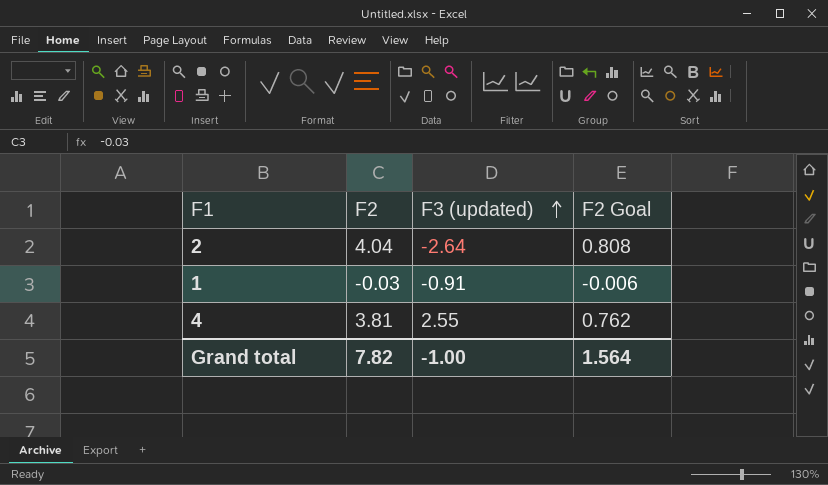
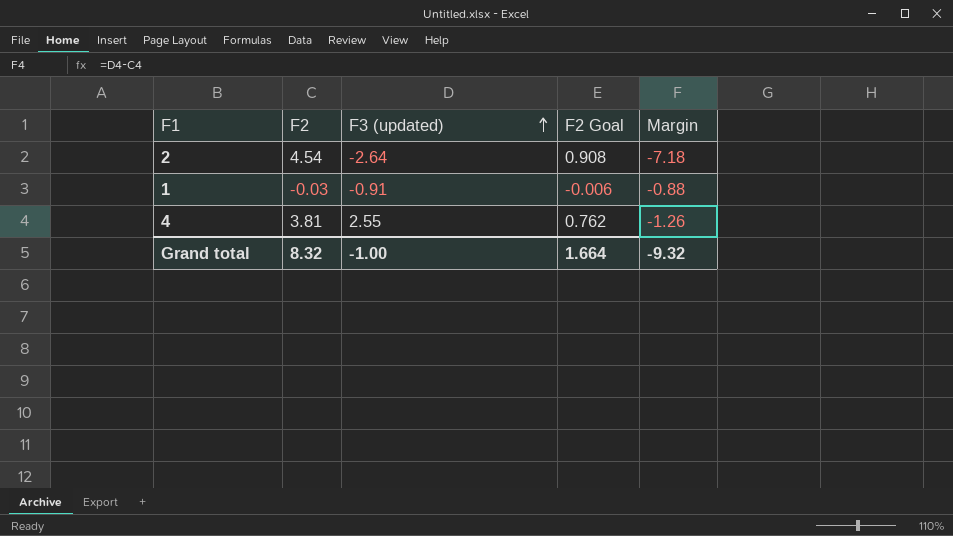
column Margin | formula: none -> [F3 (updated)] - [F2]
2 | F2: 4.04 -> 4.54
2 | F2 Goal: 0.808 -> 0.908
Grand total | F2: 7.82 -> 8.32
Grand total | F2 Goal: 1.564 -> 1.664

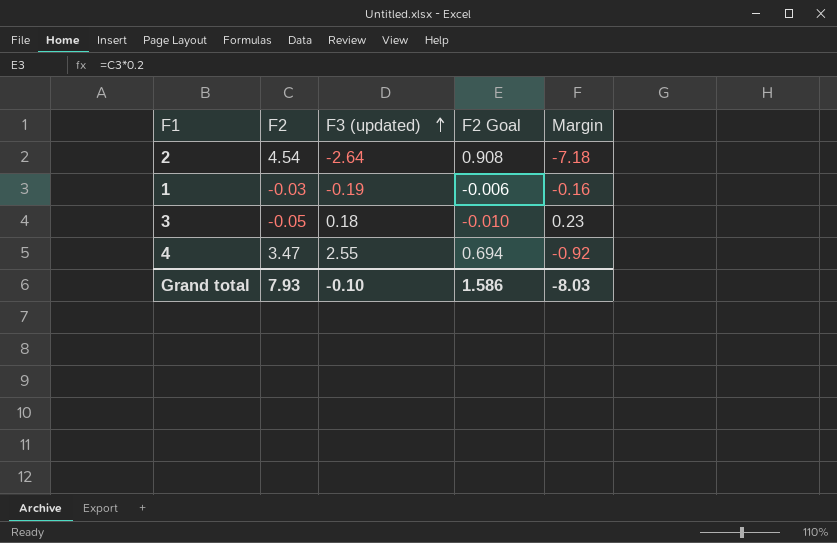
1 | F3 (updated): -0.91 -> -0.19
1 | Margin: -0.88 -> -0.16
row 3: none -> -0.05 | 0.18 | -0.010 | 0.23
4 | F2: 3.81 -> 3.47
4 | F2 Goal: 0.762 -> 0.694
4 | Margin: -1.26 -> -0.92
Grand total | F2: 8.32 -> 7.93
Grand total | F3 (updated): -1.00 -> -0.10
Grand total | F2 Goal: 1.664 -> 1.586
Grand total | Margin: -9.32 -> -8.03

